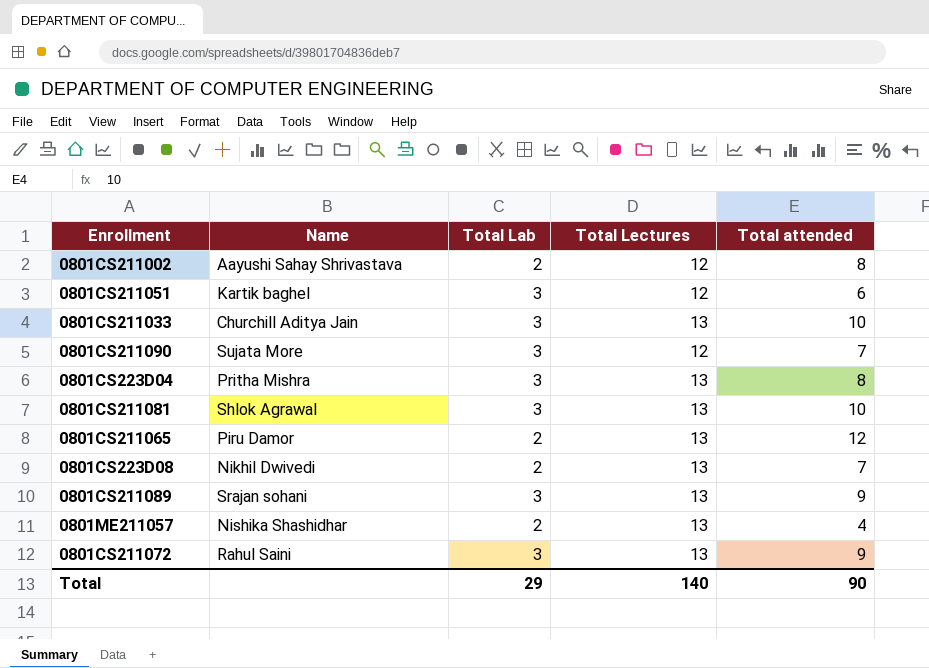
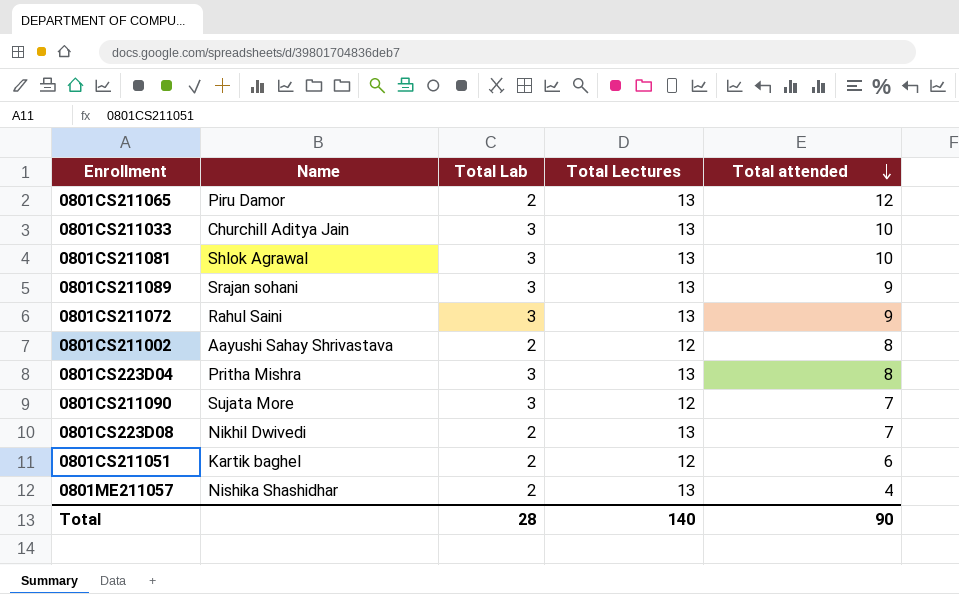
row order: none -> Total attended descending
0801CS211051 | Total Lab: 3 -> 2
Total | Total Lab: 29 -> 28

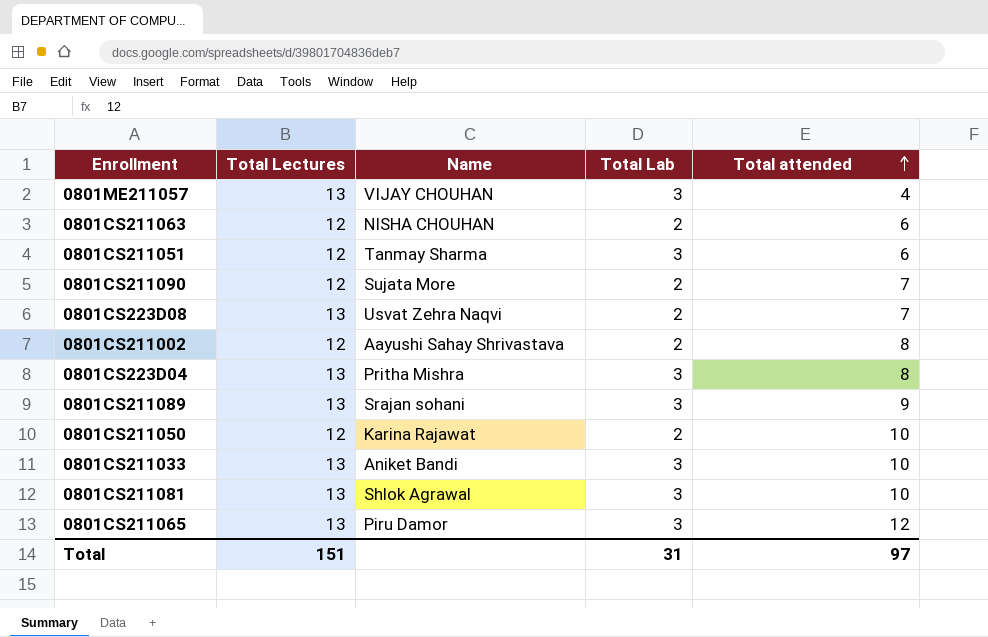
row order: Total attended descending -> Total attended ascending
column Total Lectures | position: 4 -> 2
row 0801CS211072: Rahul Saini | 3 | 13 | 9 -> none
0801ME211057 | Name: Nishika Shashidhar -> VIJAY CHOUHAN
0801ME211057 | Total Lab: 2 -> 3
row 0801CS211063: none -> 12 | NISHA CHOUHAN | 2 | 6
0801CS211051 | Name: Kartik baghel -> Tanmay Sharma
0801CS211051 | Total Lab: 2 -> 3
0801CS211090 | Total Lab: 3 -> 2
0801CS223D08 | Name: Nikhil Dwivedi -> Usvat Zehra Naqvi
row 0801CS211050: none -> 12 | Karina Rajawat | 2 | 10
0801CS211033 | Name: Churchill Aditya Jain -> Aniket Bandi
0801CS211065 | Total Lab: 2 -> 3
Total | Total Lectures: 140 -> 151
Total | Total Lab: 28 -> 31
Total | Total attended: 90 -> 97

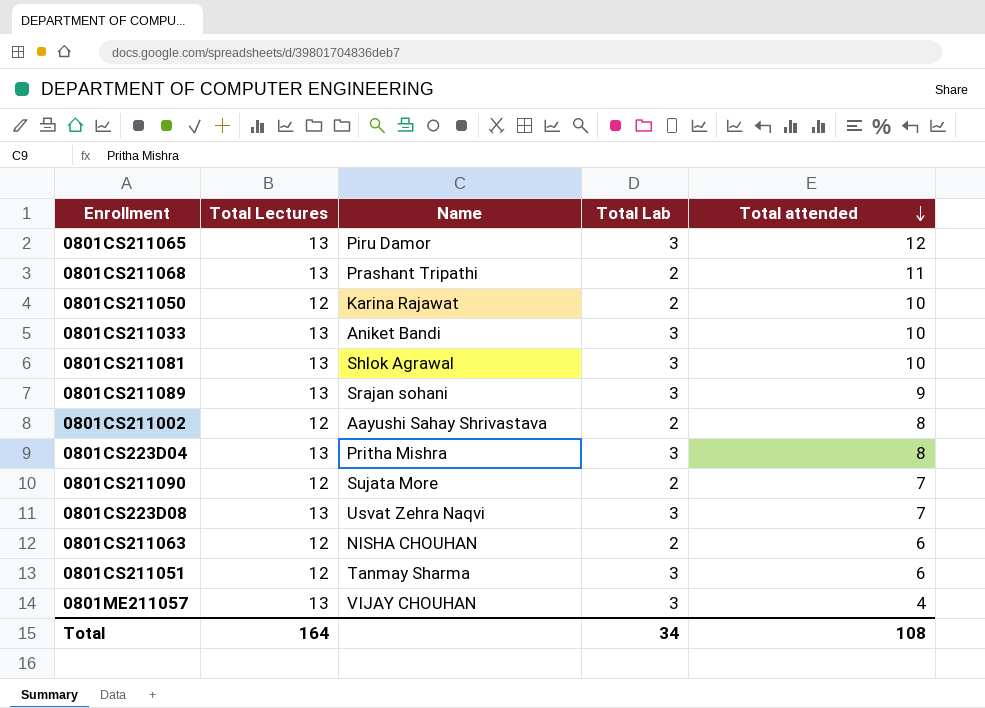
row order: Total attended ascending -> Total attended descending
row 0801CS211068: none -> 13 | Prashant Tripathi | 2 | 11
0801CS223D08 | Total Lab: 2 -> 3
Total | Total Lectures: 151 -> 164
Total | Total Lab: 31 -> 34
Total | Total attended: 97 -> 108

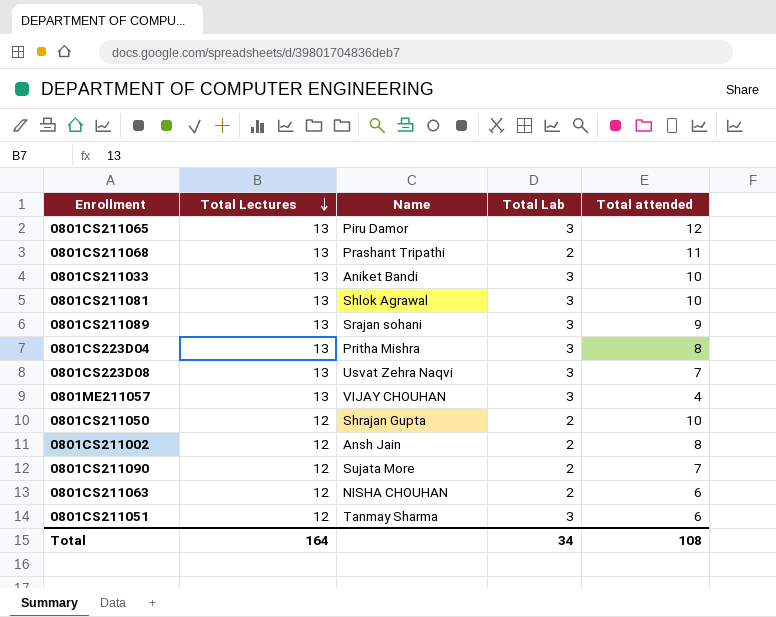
row order: Total attended descending -> Total Lectures descending
0801CS211050 | Name: Karina Rajawat -> Shrajan Gupta
0801CS211002 | Name: Aayushi Sahay Shrivastava -> Ansh Jain

